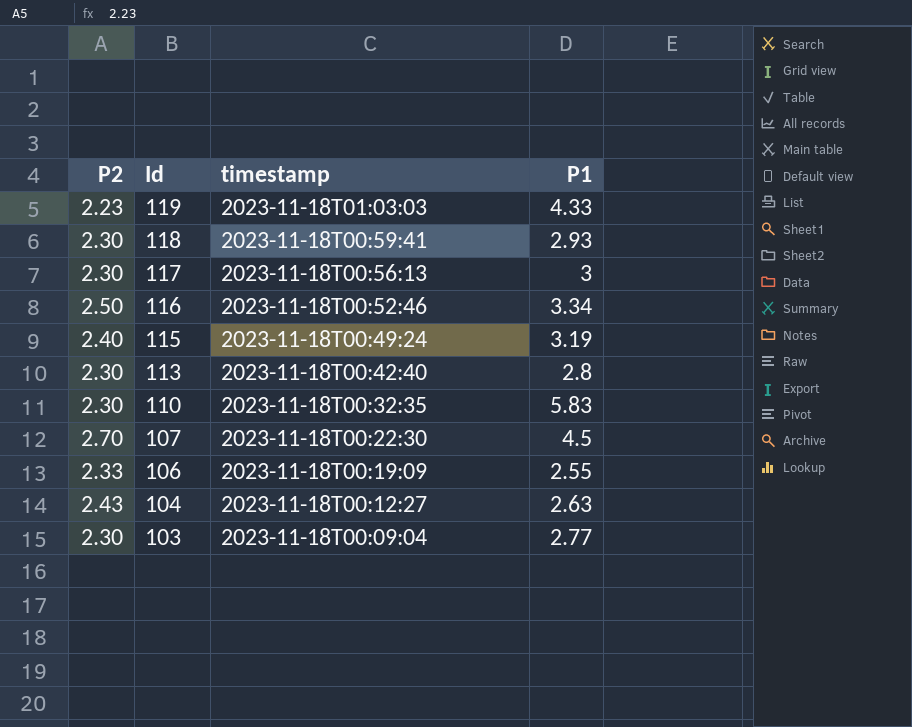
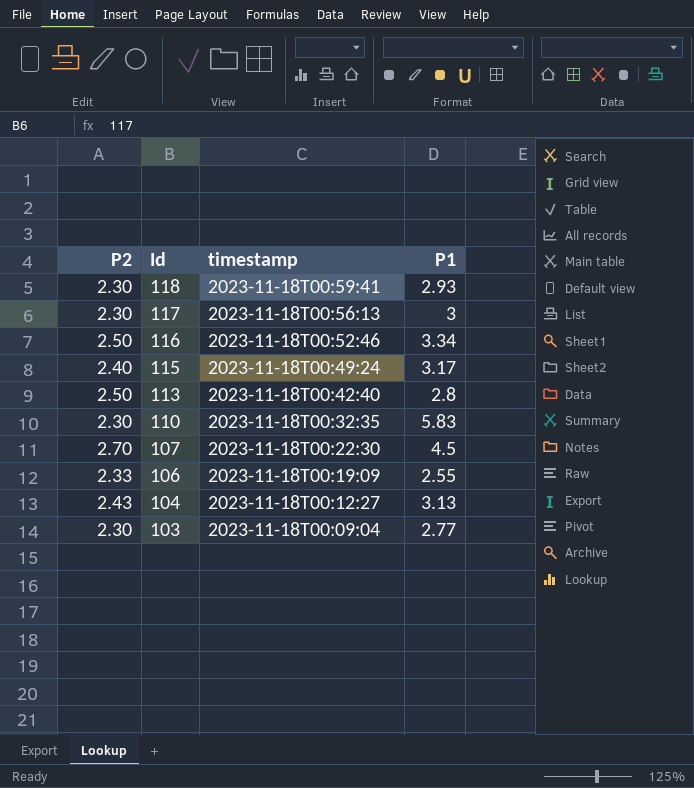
row 119: 2.23 | 2023-11-18T01:03:03 | 4.33 -> none
115 | P1: 3.19 -> 3.17
113 | P2: 2.30 -> 2.50
104 | P1: 2.63 -> 3.13

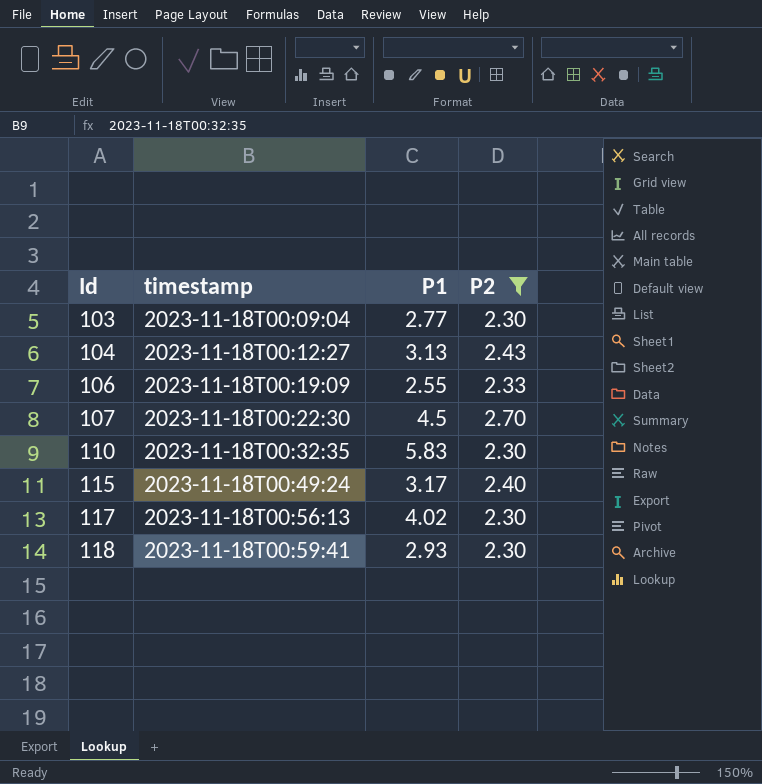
filter: none -> P2 != 2.50
row order: Id descending -> Id ascending
column P2 | position: 1 -> 4
117 | P1: 3 -> 4.02

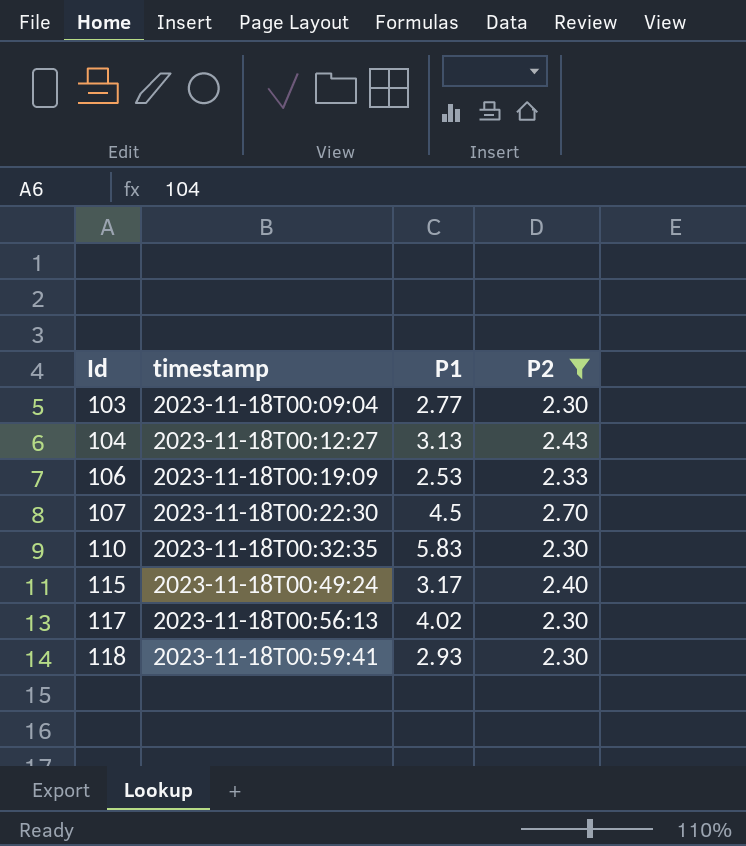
106 | P1: 2.55 -> 2.53

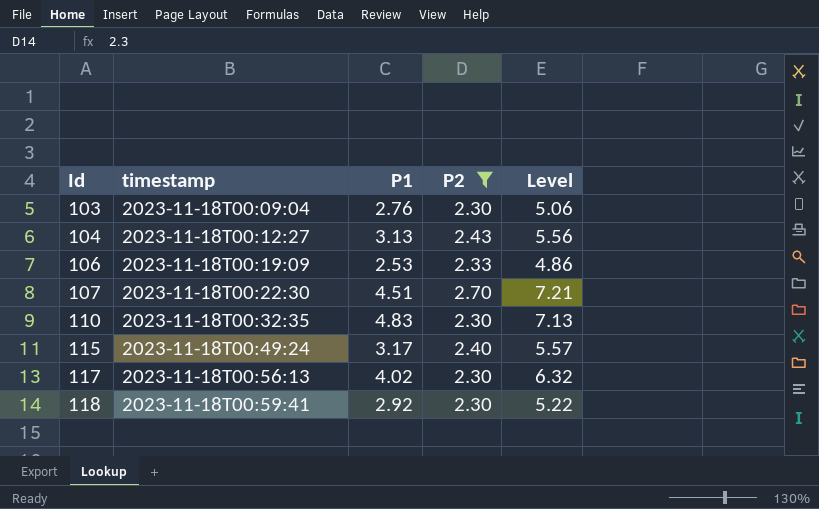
column Level | formula: none -> [P1] + [P2]
103 | P1: 2.77 -> 2.76
107 | P1: 4.5 -> 4.51
110 | P1: 5.83 -> 4.83
118 | P1: 2.93 -> 2.92

